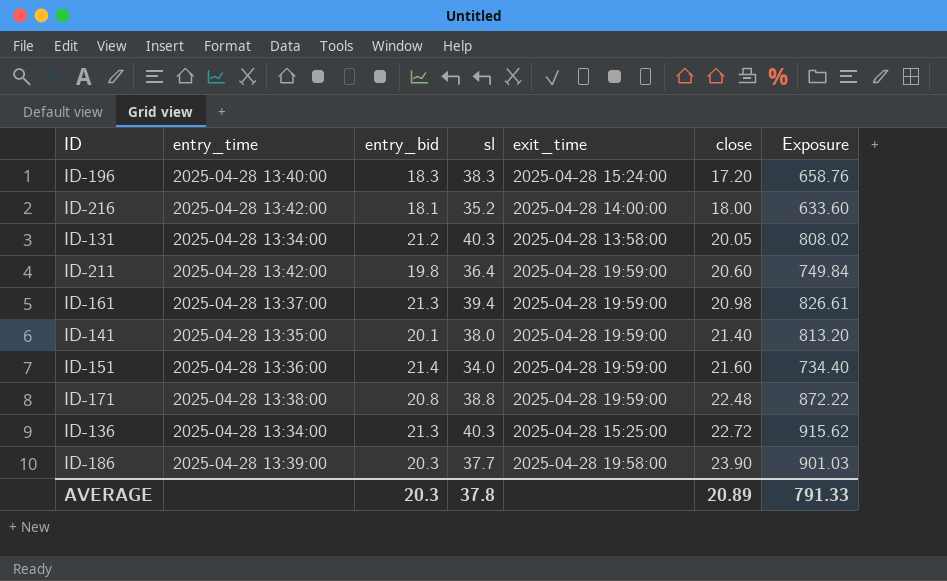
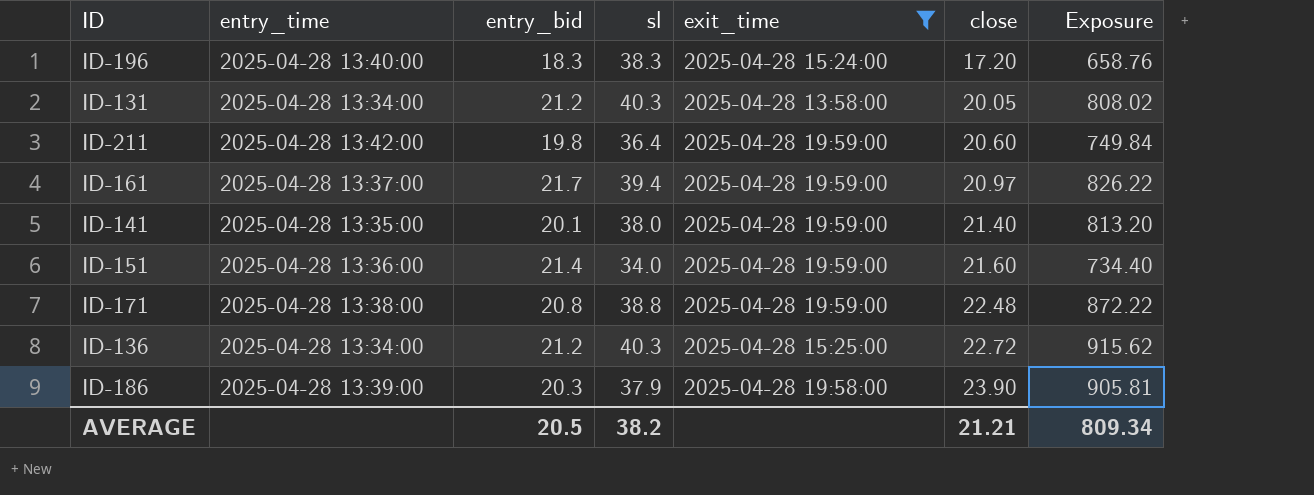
filter: none -> exit_time != 2025-04-28 14:00:00
ID-161 | entry_bid: 21.3 -> 21.7
ID-161 | close: 20.98 -> 20.97
ID-161 | Exposure: 826.61 -> 826.22
ID-136 | entry_bid: 21.3 -> 21.2
ID-186 | sl: 37.7 -> 37.9
ID-186 | Exposure: 901.03 -> 905.81
AVERAGE | entry_bid: 20.3 -> 20.5
AVERAGE | sl: 37.8 -> 38.2
AVERAGE | close: 20.89 -> 21.21
AVERAGE | Exposure: 791.33 -> 809.34

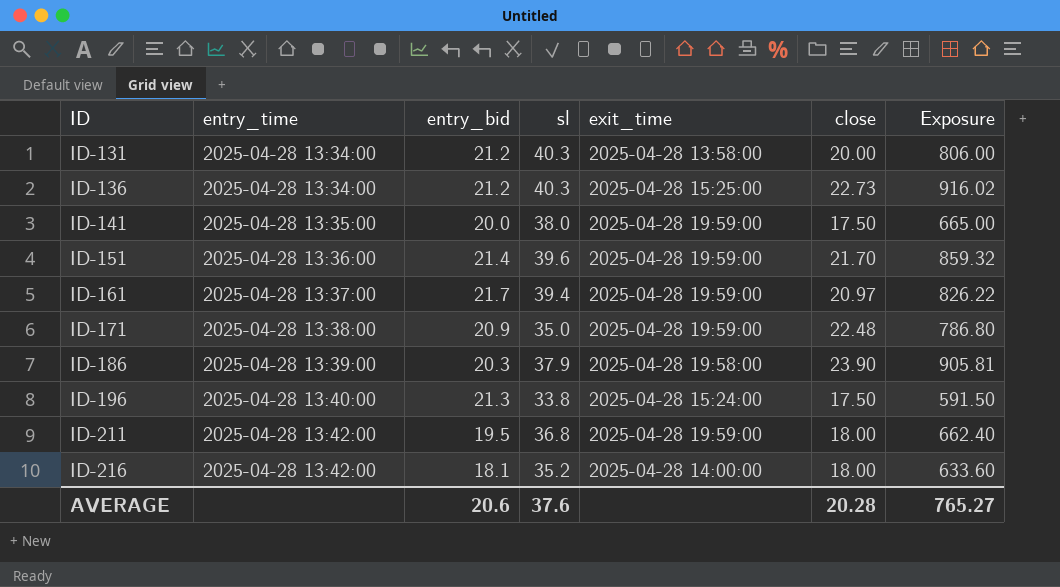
filter: exit_time != 2025-04-28 14:00:00 -> none
row order: close ascending -> ID ascending
ID-131 | close: 20.05 -> 20.00
ID-131 | Exposure: 808.02 -> 806.00
ID-136 | close: 22.72 -> 22.73
ID-136 | Exposure: 915.62 -> 916.02
ID-141 | entry_bid: 20.1 -> 20.0
ID-141 | close: 21.40 -> 17.50
ID-141 | Exposure: 813.20 -> 665.00
ID-151 | sl: 34.0 -> 39.6
ID-151 | close: 21.60 -> 21.70
ID-151 | Exposure: 734.40 -> 859.32
ID-171 | entry_bid: 20.8 -> 20.9
ID-171 | sl: 38.8 -> 35.0
ID-171 | Exposure: 872.22 -> 786.80
ID-196 | entry_bid: 18.3 -> 21.3
ID-196 | sl: 38.3 -> 33.8
ID-196 | close: 17.20 -> 17.50
ID-196 | Exposure: 658.76 -> 591.50
ID-211 | entry_bid: 19.8 -> 19.5
ID-211 | sl: 36.4 -> 36.8
ID-211 | close: 20.60 -> 18.00
ID-211 | Exposure: 749.84 -> 662.40
AVERAGE | entry_bid: 20.5 -> 20.6
AVERAGE | sl: 38.2 -> 37.6
AVERAGE | close: 21.21 -> 20.28
AVERAGE | Exposure: 809.34 -> 765.27

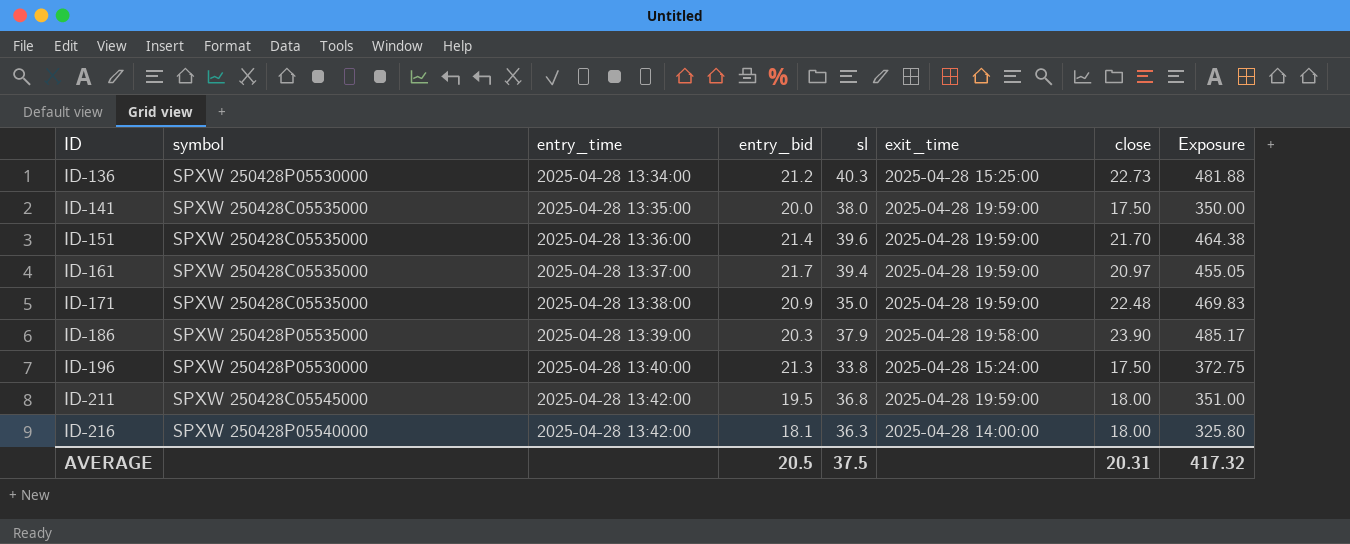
column symbol | position: none -> 2
column Exposure | formula: [sl] * [close] -> [entry_bid] * [close]
row ID-131: 2025-04-28 13:34:00 | 21.2 | 40.3 | 2025-04-28 13:58:00 | 20.00 | 806.00 -> none
ID-216 | sl: 35.2 -> 36.3
AVERAGE | entry_bid: 20.6 -> 20.5
AVERAGE | sl: 37.6 -> 37.5
AVERAGE | close: 20.28 -> 20.31
AVERAGE | Exposure: 765.27 -> 417.32

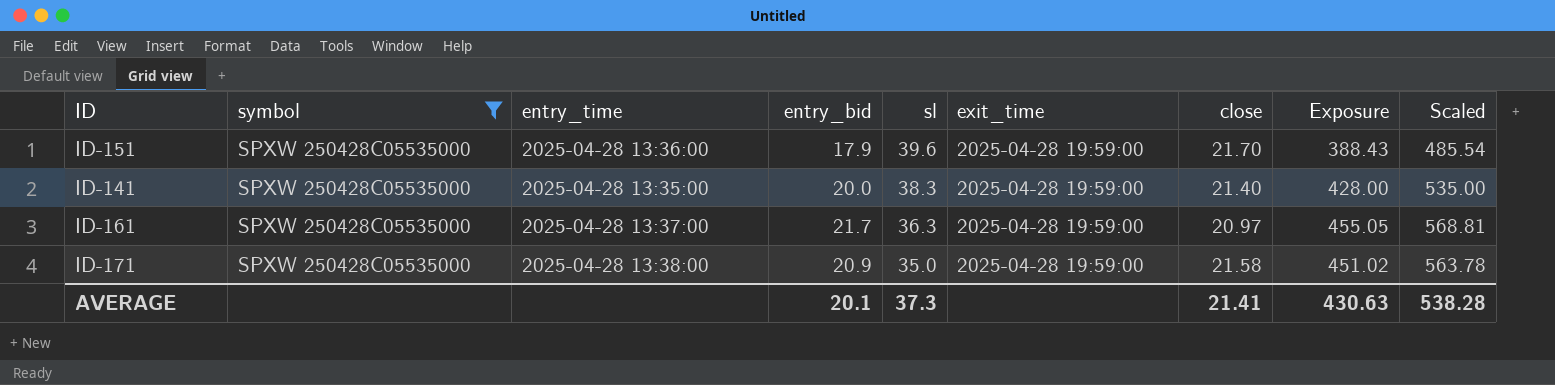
filter: none -> symbol = SPXW 250428C05535000
row order: ID ascending -> sl descending
column Scaled | formula: none -> [Exposure] * 1.25
ID-151 | entry_bid: 21.4 -> 17.9
ID-151 | Exposure: 464.38 -> 388.43
ID-141 | sl: 38.0 -> 38.3
ID-141 | close: 17.50 -> 21.40
ID-141 | Exposure: 350.00 -> 428.00
ID-161 | sl: 39.4 -> 36.3
ID-171 | close: 22.48 -> 21.58
ID-171 | Exposure: 469.83 -> 451.02
AVERAGE | entry_bid: 20.5 -> 20.1
AVERAGE | sl: 37.5 -> 37.3
AVERAGE | close: 20.31 -> 21.41
AVERAGE | Exposure: 417.32 -> 430.63

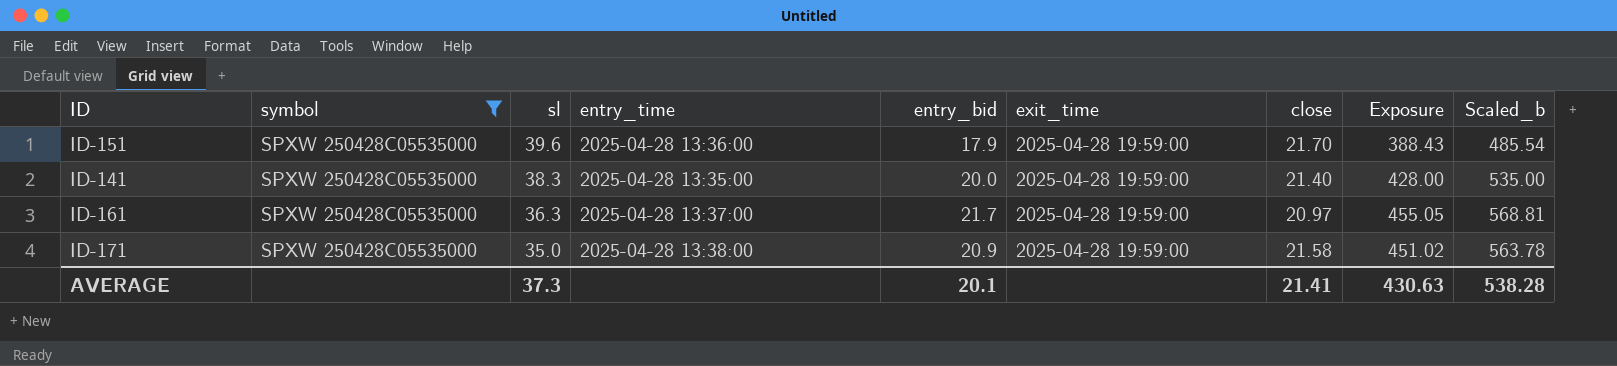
column sl | position: 5 -> 3
column name: Scaled -> Scaled_b

